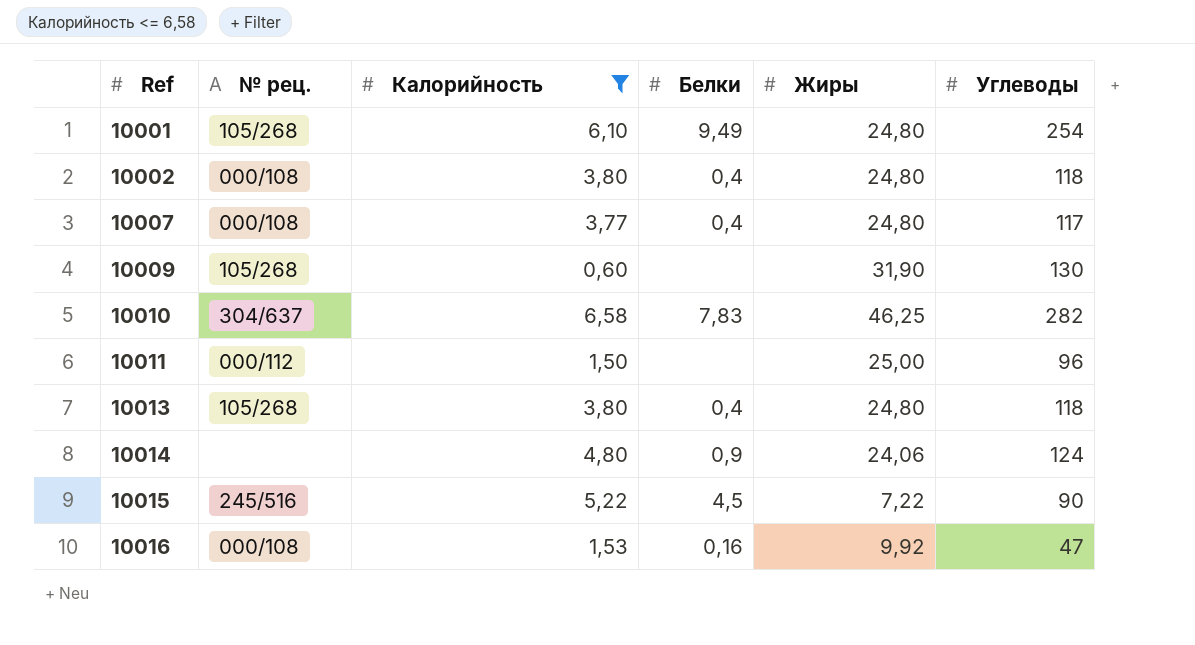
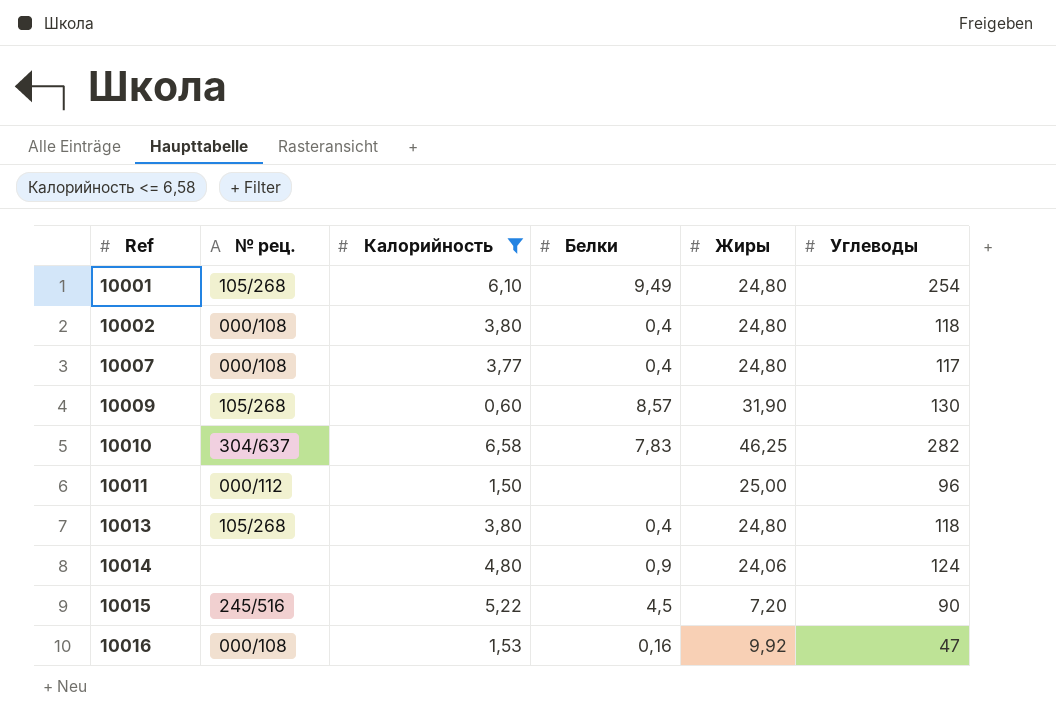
10009 | Белки: none -> 8,57
10015 | Жиры: 7,22 -> 7,20

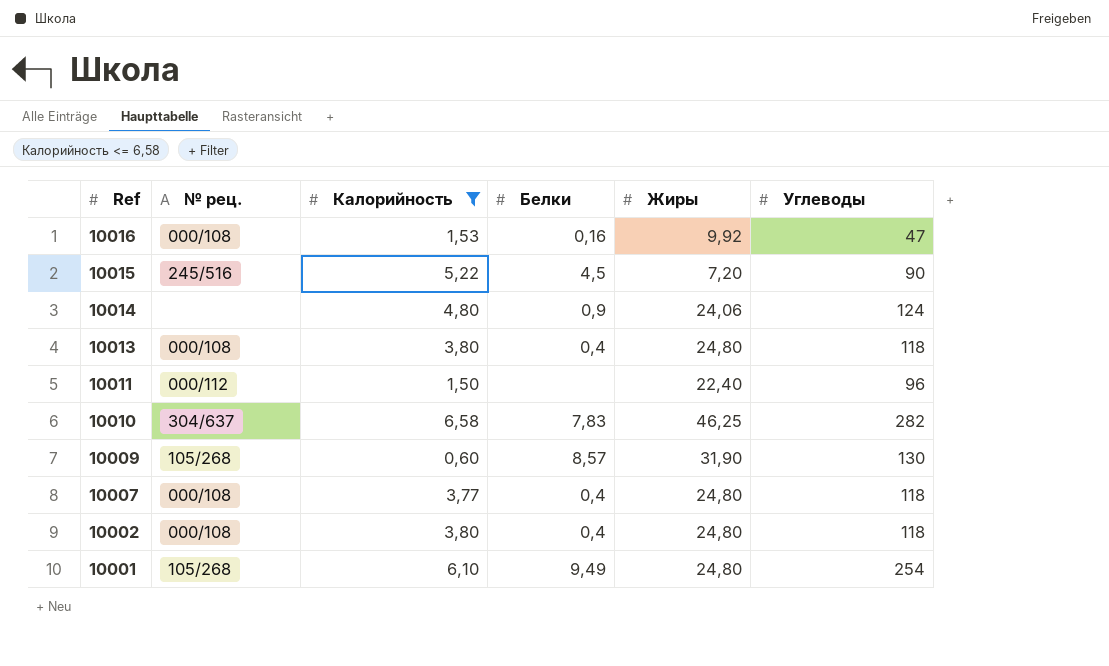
row order: Ref ascending -> Ref descending
10013 | № рец.: 105/268 -> 000/108
10011 | Жиры: 25,00 -> 22,40
10007 | Углеводы: 117 -> 118

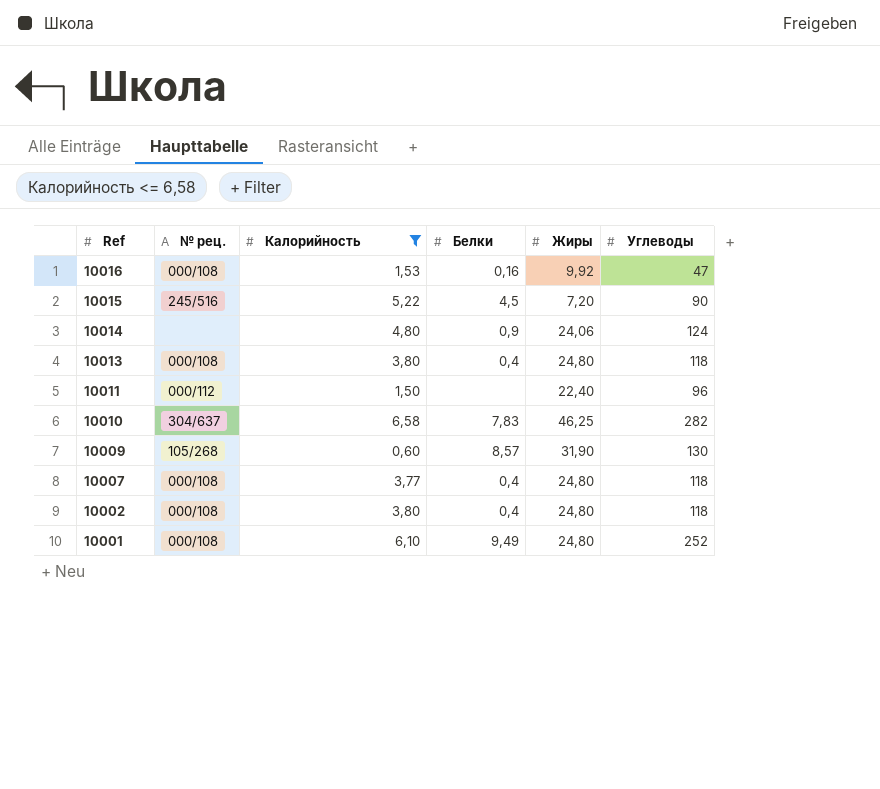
10001 | № рец.: 105/268 -> 000/108
10001 | Углеводы: 254 -> 252

